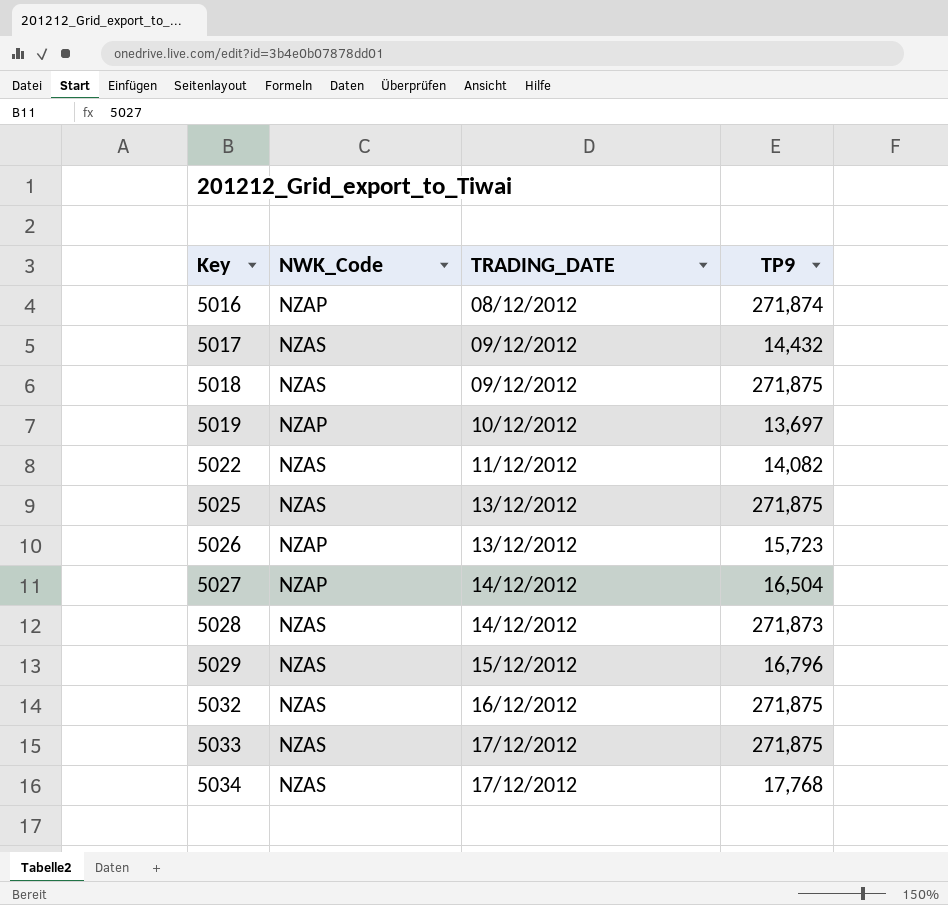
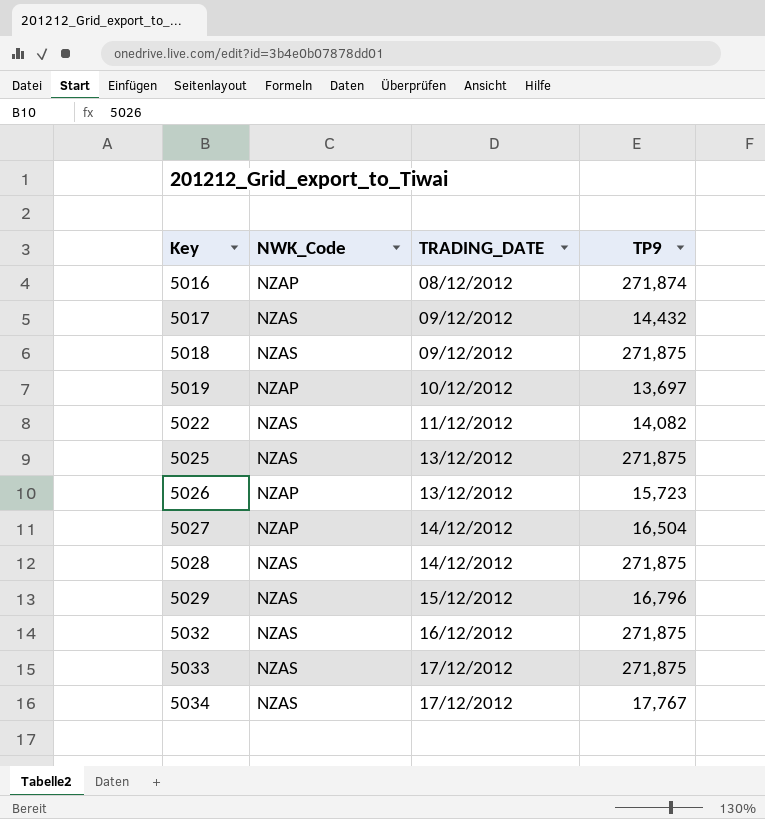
5028 | TP9: 271,873 -> 271,875
5034 | TP9: 17,768 -> 17,767

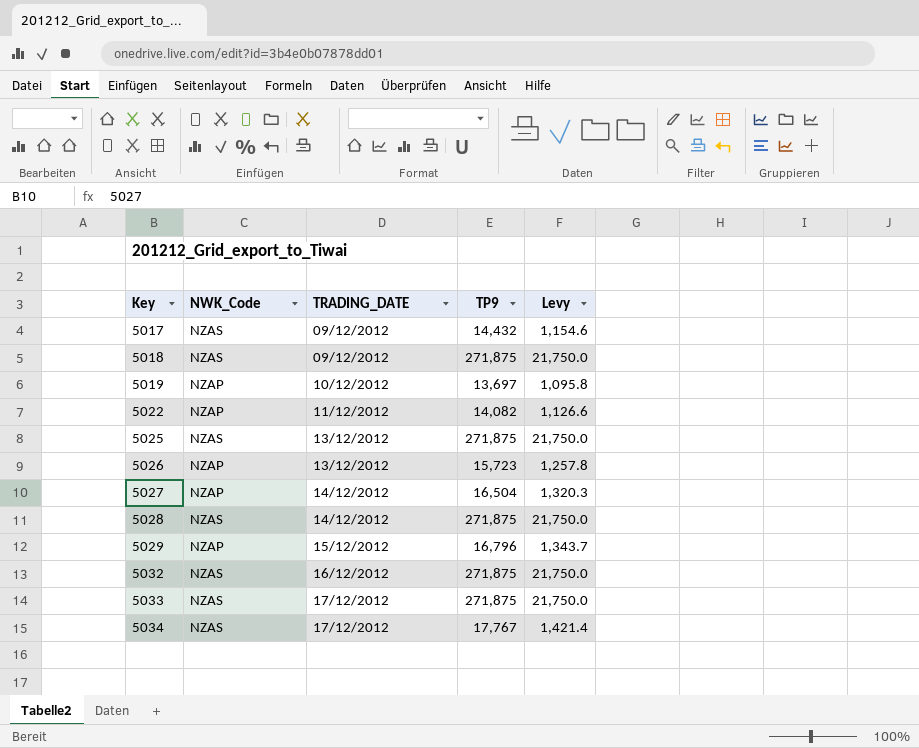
column Levy | formula: none -> [TP9] * 0.08
row 5016: NZAP | 08/12/2012 | 271,874 -> none
5022 | NWK_Code: NZAS -> NZAP
5029 | NWK_Code: NZAS -> NZAP

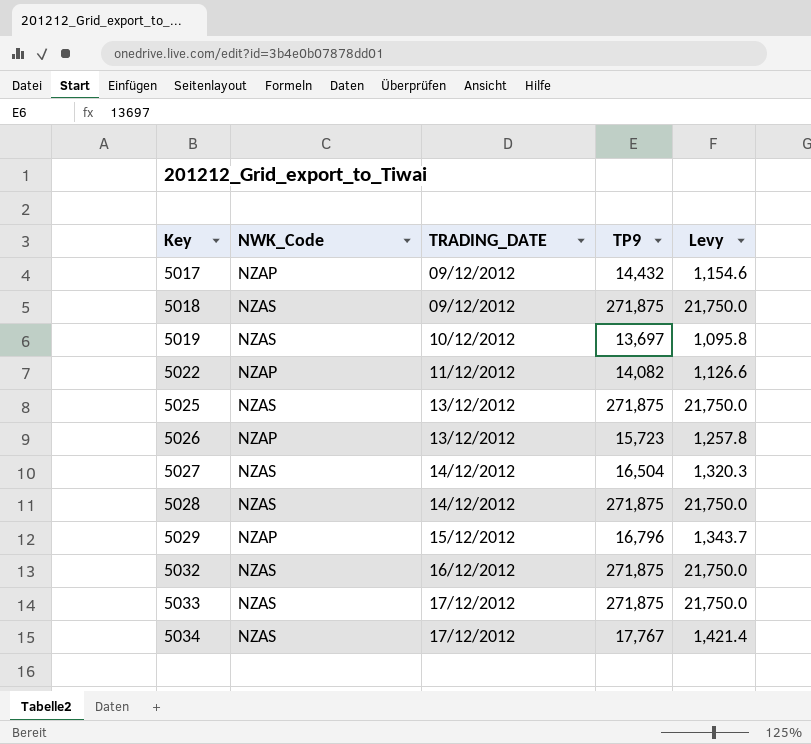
5017 | NWK_Code: NZAS -> NZAP
5019 | NWK_Code: NZAP -> NZAS
5027 | NWK_Code: NZAP -> NZAS

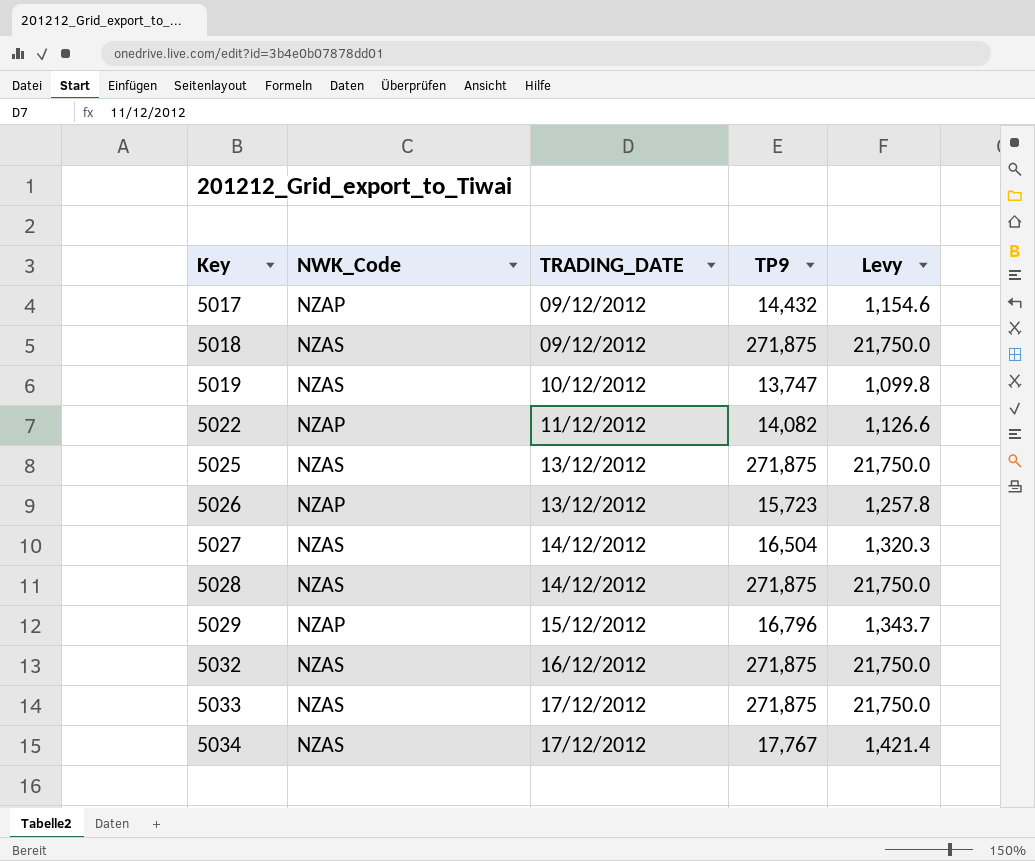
5019 | TP9: 13,697 -> 13,747
5019 | Levy: 1,095.8 -> 1,099.8

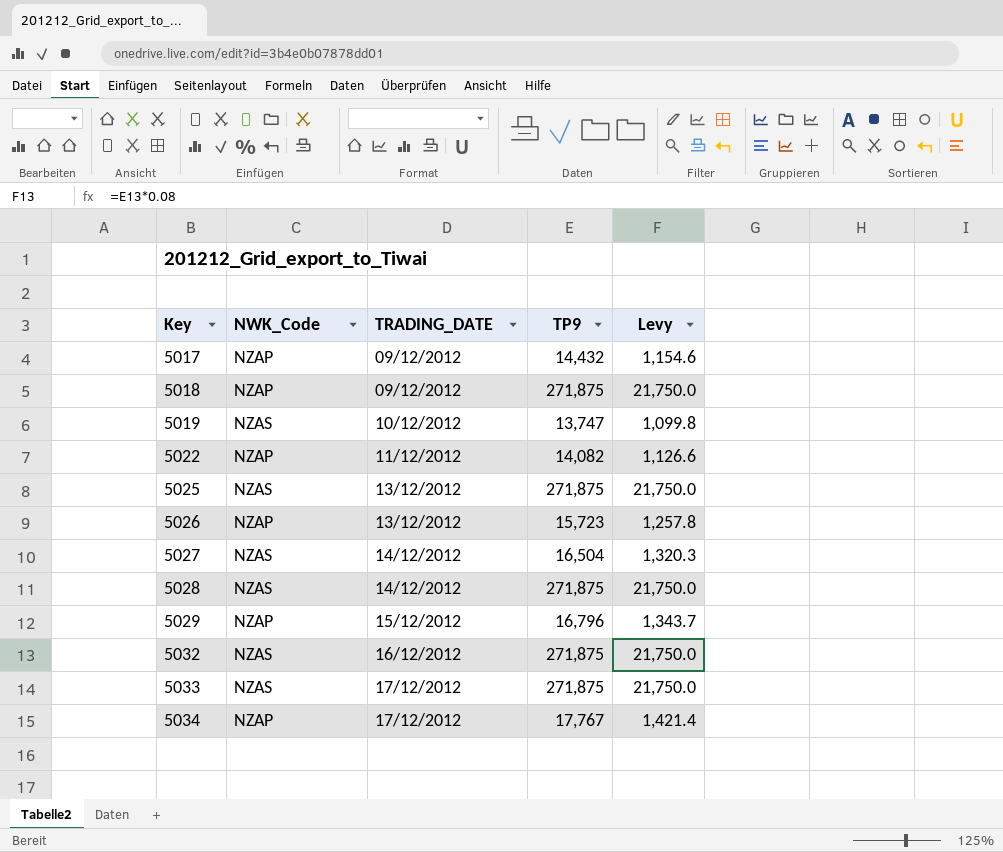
5018 | NWK_Code: NZAS -> NZAP
5034 | NWK_Code: NZAS -> NZAP

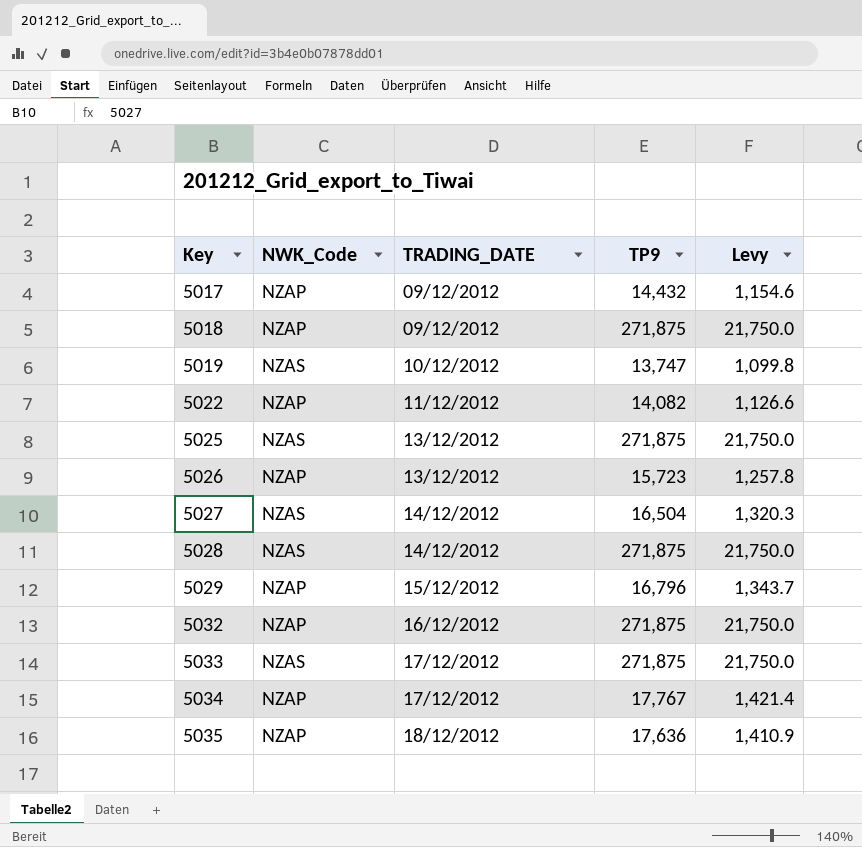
5032 | NWK_Code: NZAS -> NZAP
row 5035: none -> NZAP | 18/12/2012 | 17,636 | 1,410.9

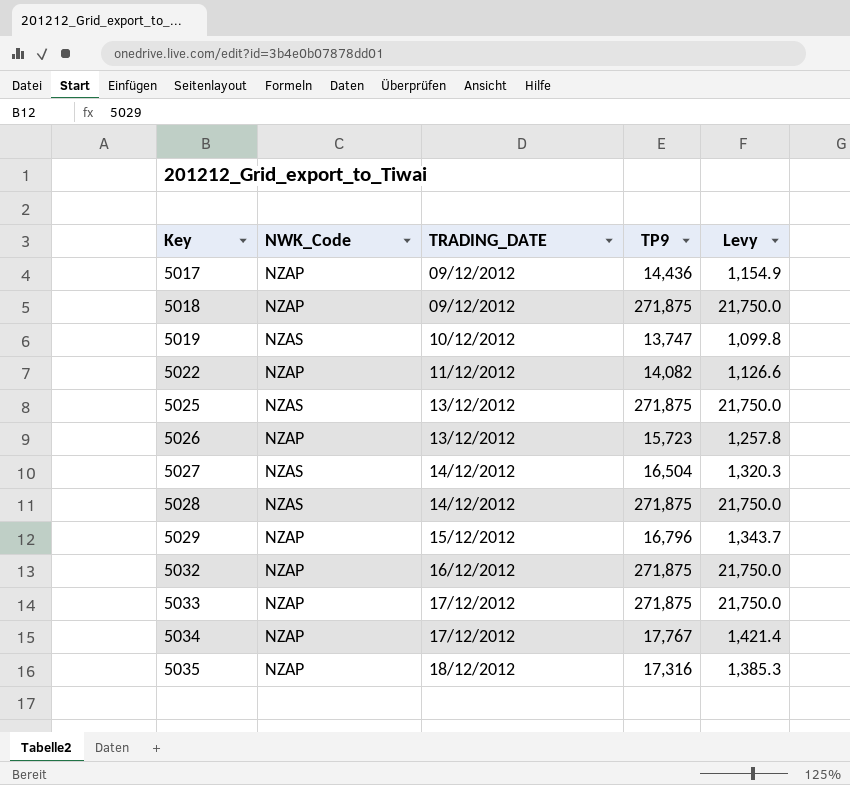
5017 | TP9: 14,432 -> 14,436
5017 | Levy: 1,154.6 -> 1,154.9
5033 | NWK_Code: NZAS -> NZAP
5035 | TP9: 17,636 -> 17,316
5035 | Levy: 1,410.9 -> 1,385.3

